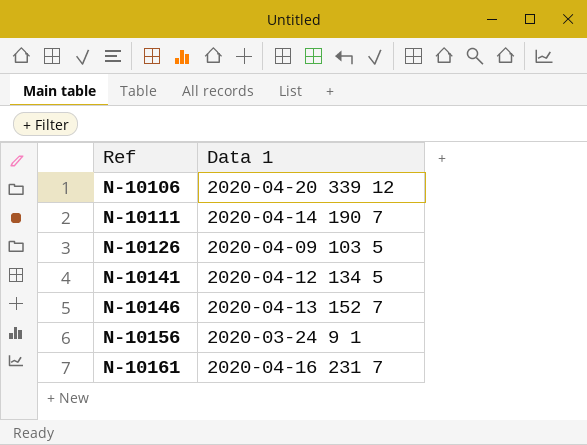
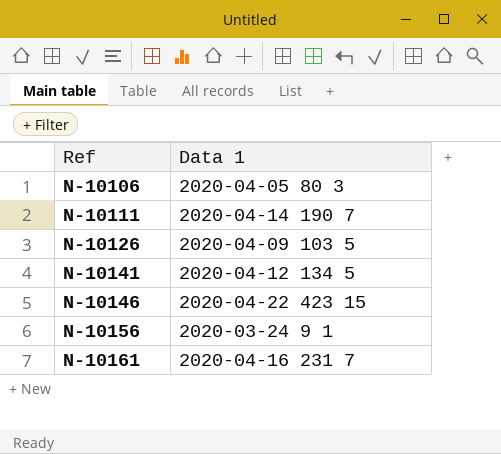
N-10106 | Data 1: 2020-04-20 339 12 -> 2020-04-05 80 3
N-10146 | Data 1: 2020-04-13 152 7 -> 2020-04-22 423 15

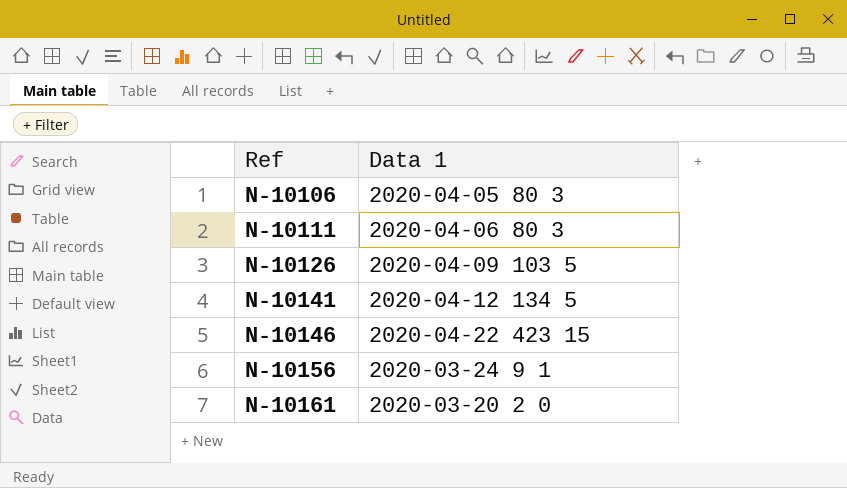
N-10111 | Data 1: 2020-04-14 190 7 -> 2020-04-06 80 3
N-10161 | Data 1: 2020-04-16 231 7 -> 2020-03-20 2 0

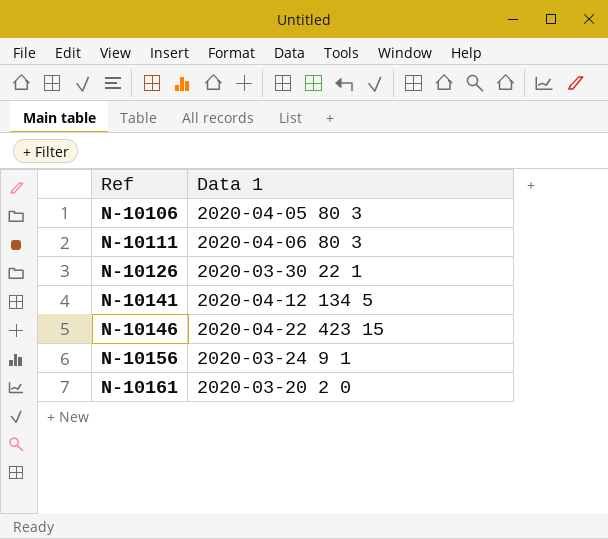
N-10126 | Data 1: 2020-04-09 103 5 -> 2020-03-30 22 1

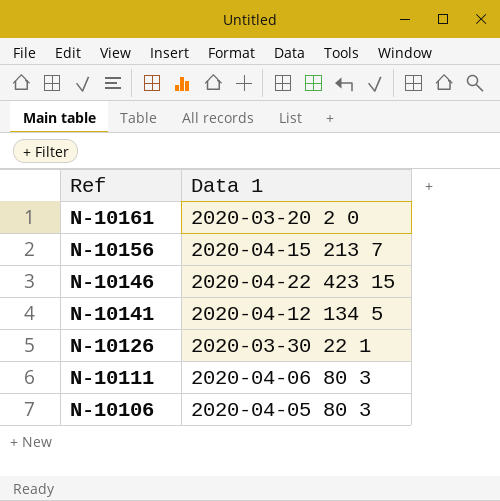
row order: Ref ascending -> Ref descending
N-10156 | Data 1: 2020-03-24 9 1 -> 2020-04-15 213 7

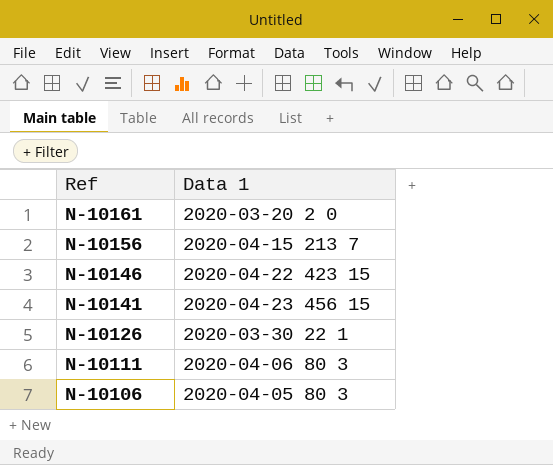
N-10141 | Data 1: 2020-04-12 134 5 -> 2020-04-23 456 15

